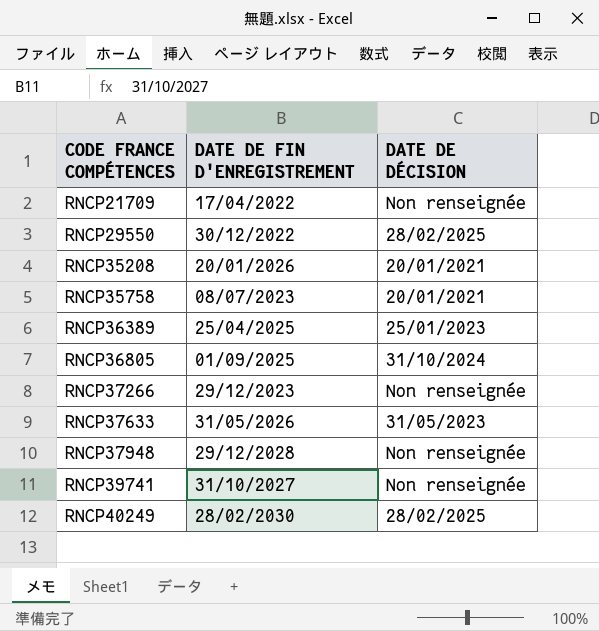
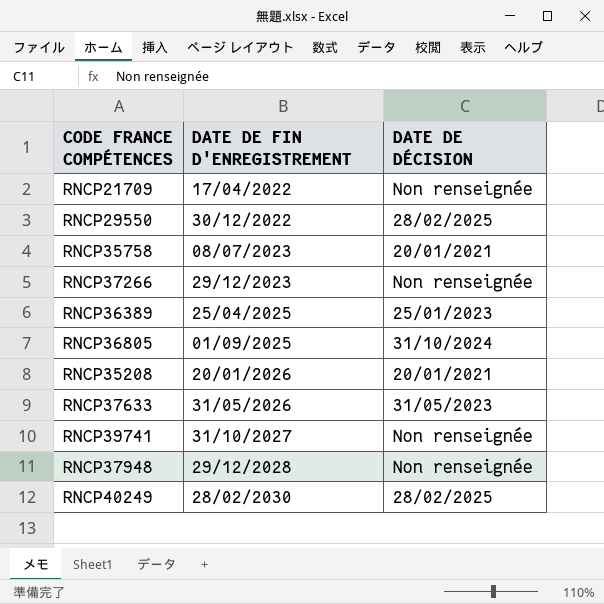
row order: CODE FRANCE COMPÉTENCES ascending -> DATE DE FIN D'ENREGISTREMENT ascending

